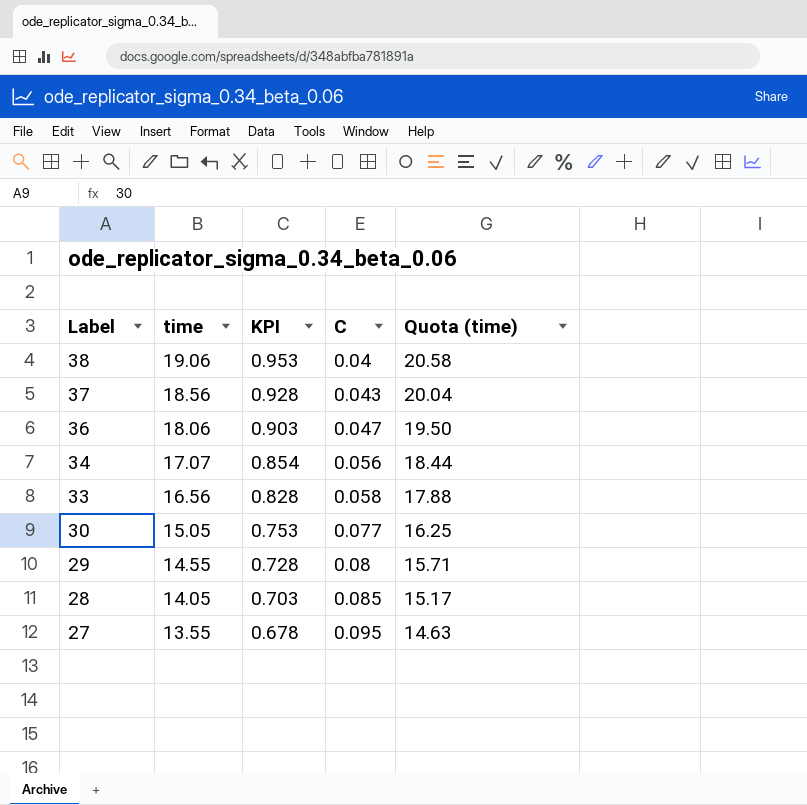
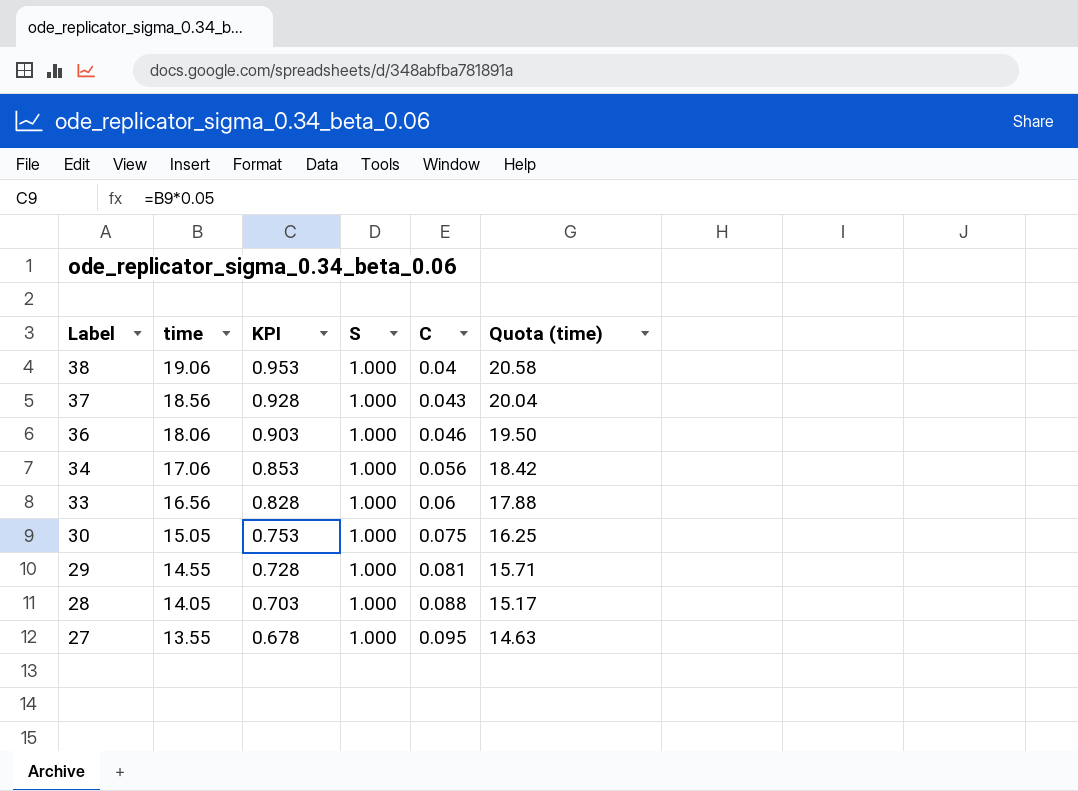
column S | position: none -> 4
36 | C: 0.047 -> 0.046
34 | time: 17.07 -> 17.06
34 | KPI: 0.854 -> 0.853
34 | Quota (time): 18.44 -> 18.42
33 | C: 0.058 -> 0.06
30 | C: 0.077 -> 0.075
29 | C: 0.08 -> 0.081
28 | C: 0.085 -> 0.088

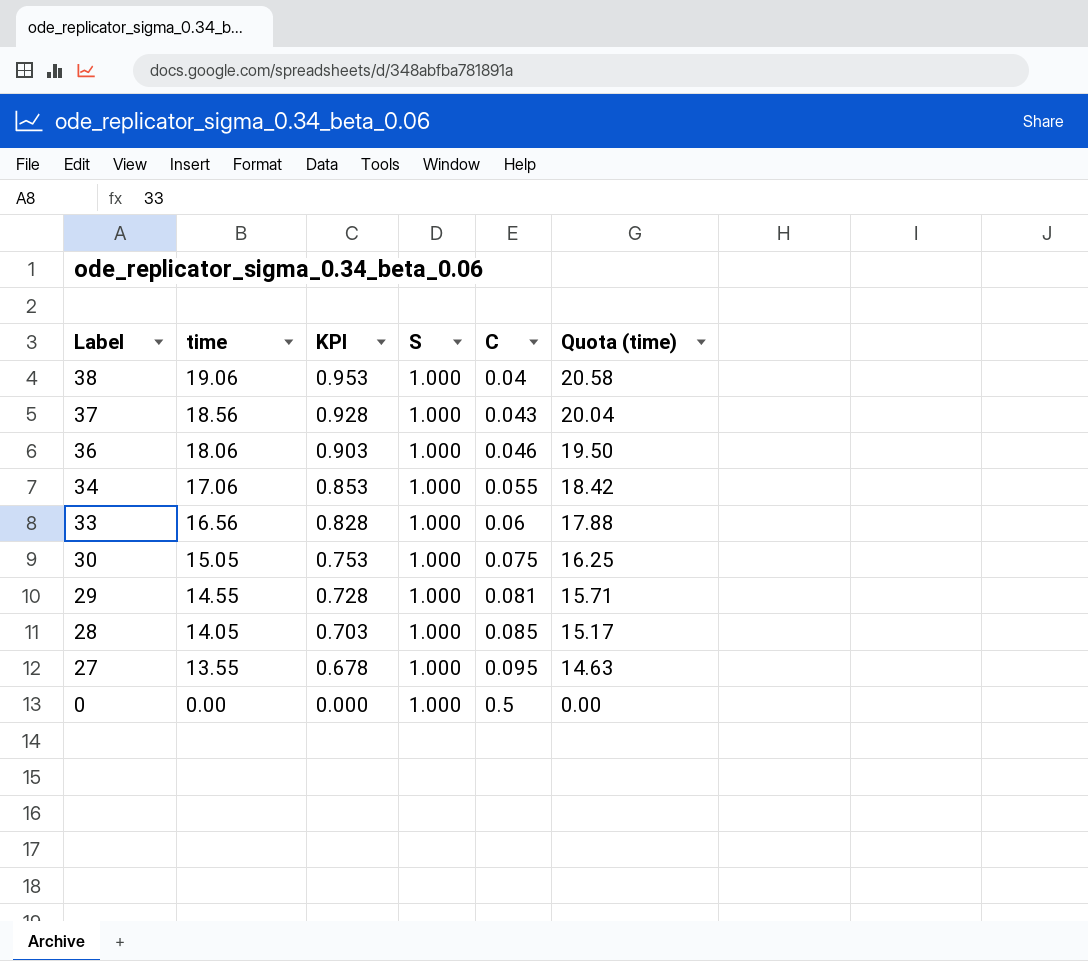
34 | C: 0.056 -> 0.055
28 | C: 0.088 -> 0.085
row 0: none -> 0.00 | 0.000 | 1.000 | 0.5 | 0.00

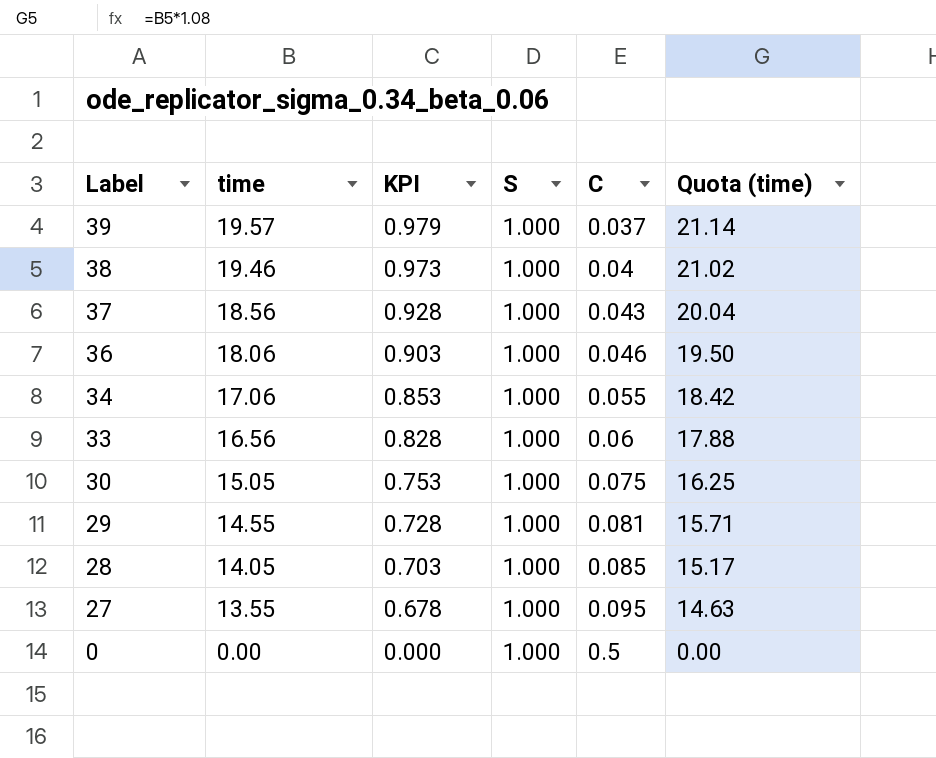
row 39: none -> 19.57 | 0.979 | 1.000 | 0.037 | 21.14
38 | time: 19.06 -> 19.46
38 | KPI: 0.953 -> 0.973
38 | Quota (time): 20.58 -> 21.02

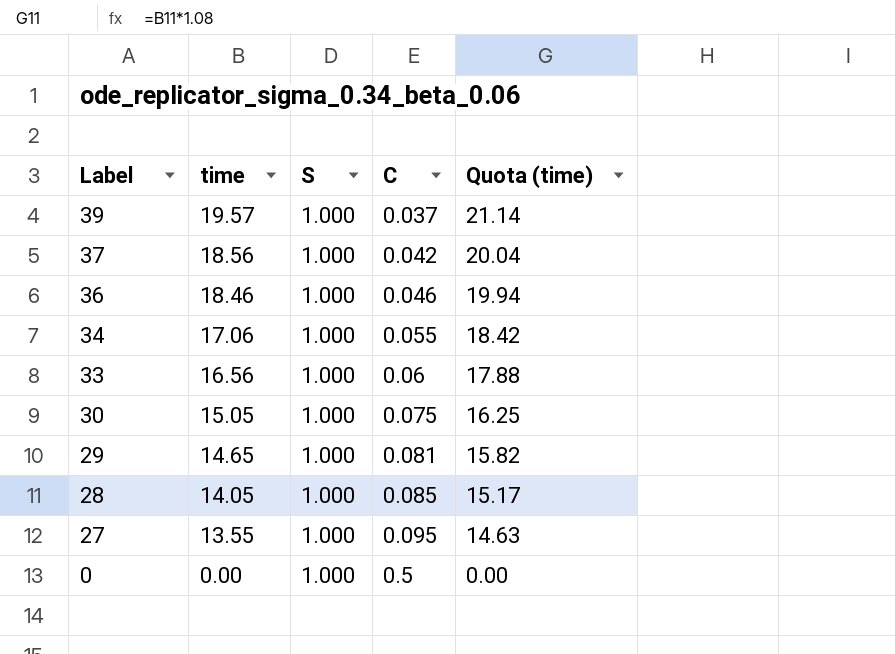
column KPI | formula: [time] * 0.05 -> none
row 38: 19.46 | 0.973 | 1.000 | 0.04 | 21.02 -> none
37 | C: 0.043 -> 0.042
36 | time: 18.06 -> 18.46
36 | Quota (time): 19.50 -> 19.94
29 | time: 14.55 -> 14.65
29 | Quota (time): 15.71 -> 15.82

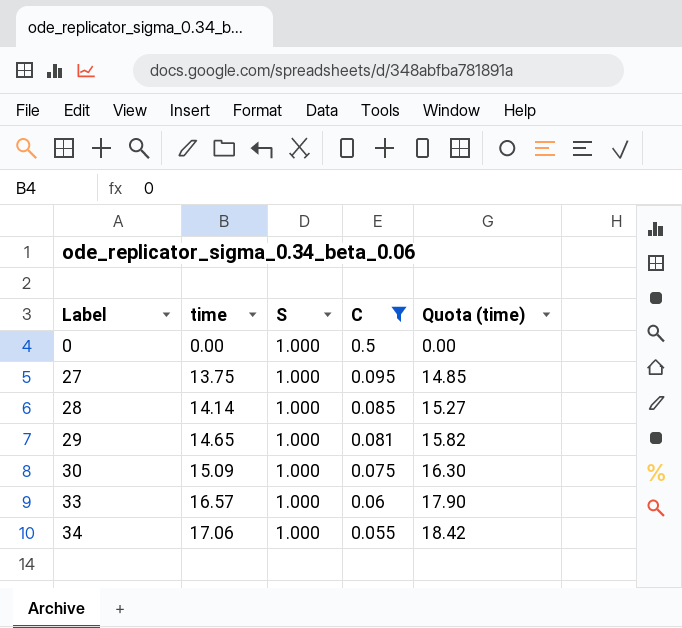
filter: none -> C >= 0.055
row order: Label descending -> Label ascending
27 | time: 13.55 -> 13.75
27 | Quota (time): 14.63 -> 14.85
28 | time: 14.05 -> 14.14
28 | Quota (time): 15.17 -> 15.27
30 | time: 15.05 -> 15.09
30 | Quota (time): 16.25 -> 16.30
33 | time: 16.56 -> 16.57
33 | Quota (time): 17.88 -> 17.90

